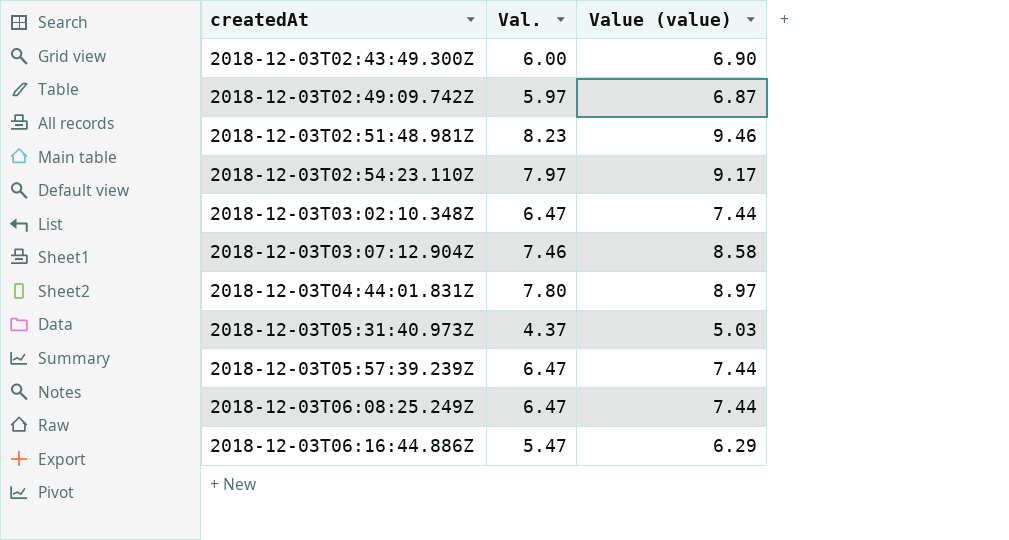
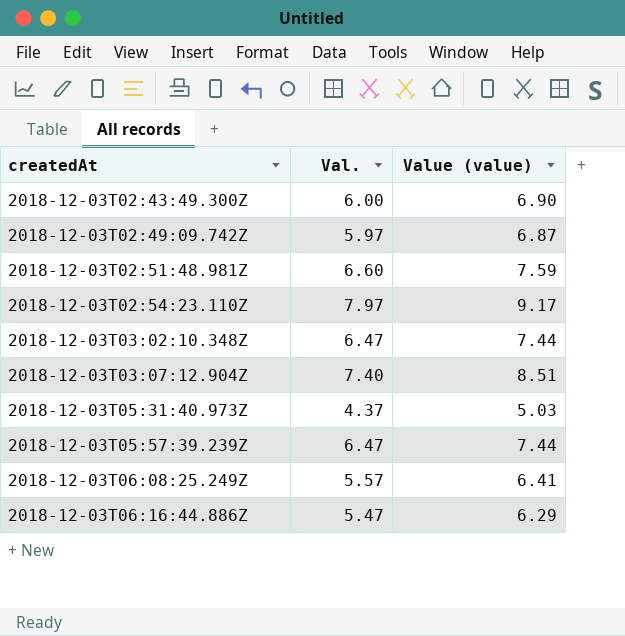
row 2018-12-03T04:44:01.831Z: 7.80 | 8.97 -> none
2018-12-03T02:51:48.981Z | Val.: 8.23 -> 6.60
2018-12-03T02:51:48.981Z | Value (value): 9.46 -> 7.59
2018-12-03T03:07:12.904Z | Val.: 7.46 -> 7.40
2018-12-03T03:07:12.904Z | Value (value): 8.58 -> 8.51
2018-12-03T06:08:25.249Z | Val.: 6.47 -> 5.57
2018-12-03T06:08:25.249Z | Value (value): 7.44 -> 6.41

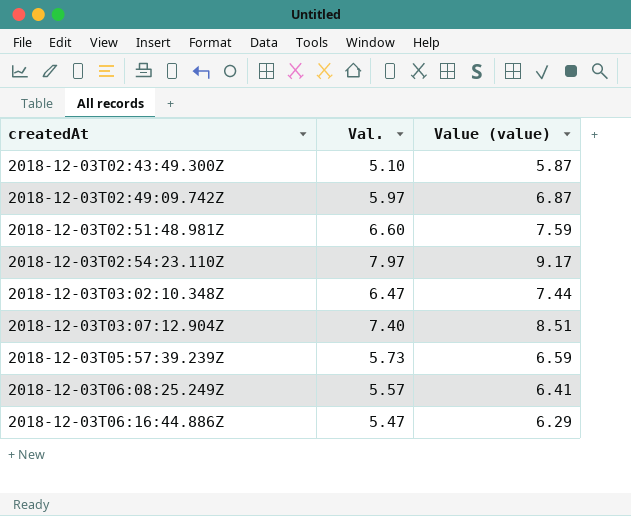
row 2018-12-03T05:31:40.973Z: 4.37 | 5.03 -> none
2018-12-03T02:43:49.300Z | Val.: 6.00 -> 5.10
2018-12-03T02:43:49.300Z | Value (value): 6.90 -> 5.87
2018-12-03T05:57:39.239Z | Val.: 6.47 -> 5.73
2018-12-03T05:57:39.239Z | Value (value): 7.44 -> 6.59

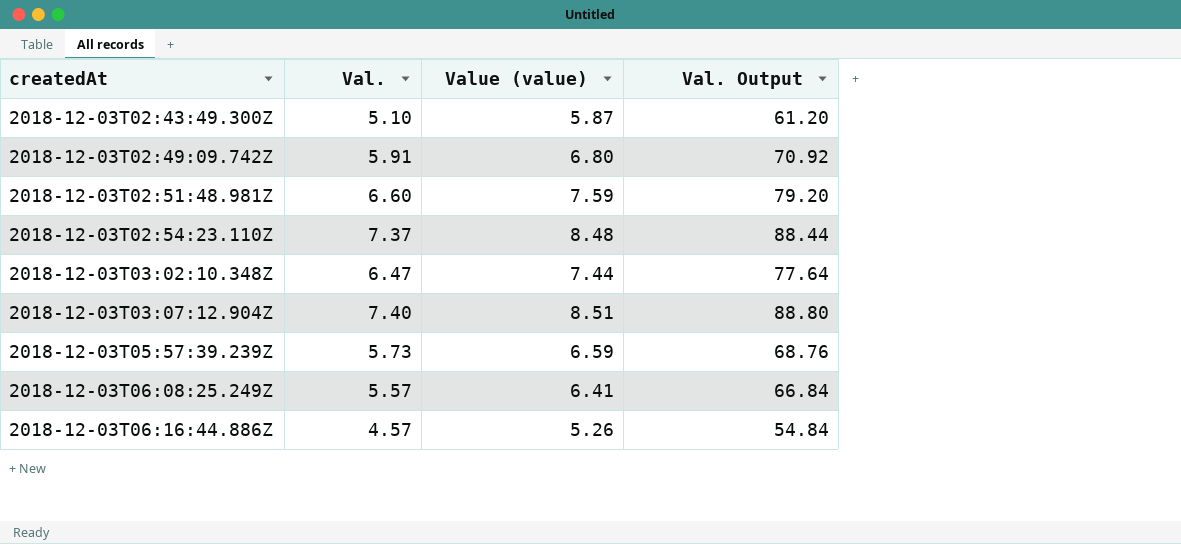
column Val. Output | formula: none -> [Val.] * 12
2018-12-03T02:49:09.742Z | Val.: 5.97 -> 5.91
2018-12-03T02:49:09.742Z | Value (value): 6.87 -> 6.80
2018-12-03T02:54:23.110Z | Val.: 7.97 -> 7.37
2018-12-03T02:54:23.110Z | Value (value): 9.17 -> 8.48
2018-12-03T06:16:44.886Z | Val.: 5.47 -> 4.57
2018-12-03T06:16:44.886Z | Value (value): 6.29 -> 5.26

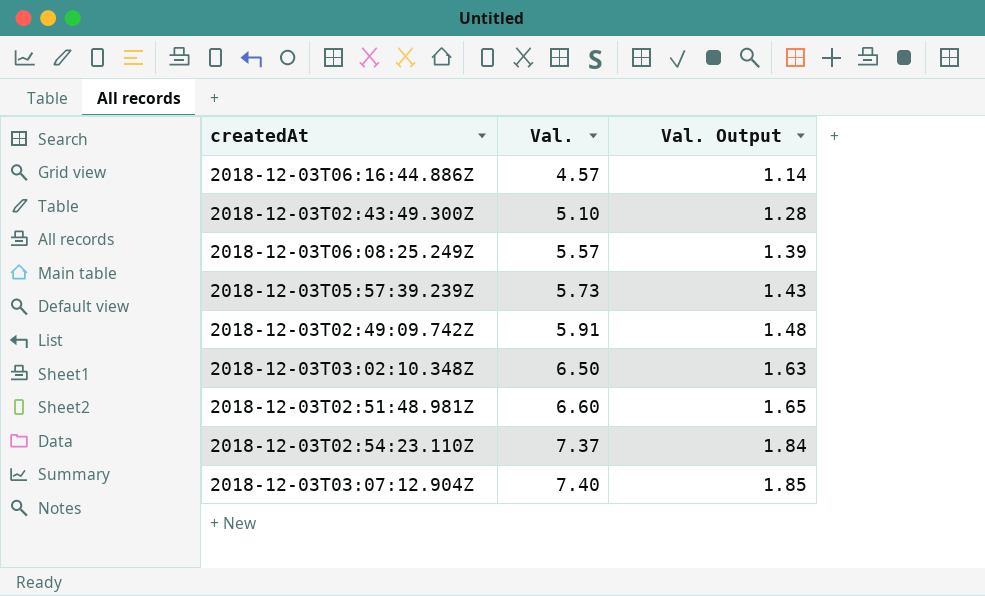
row order: createdAt ascending -> Val. ascending
column Value (value) | formula: [Val.] * 1.15 -> none
column Val. Output | formula: [Val.] * 12 -> [Val.] * 0.25
2018-12-03T03:02:10.348Z | Val.: 6.47 -> 6.50

